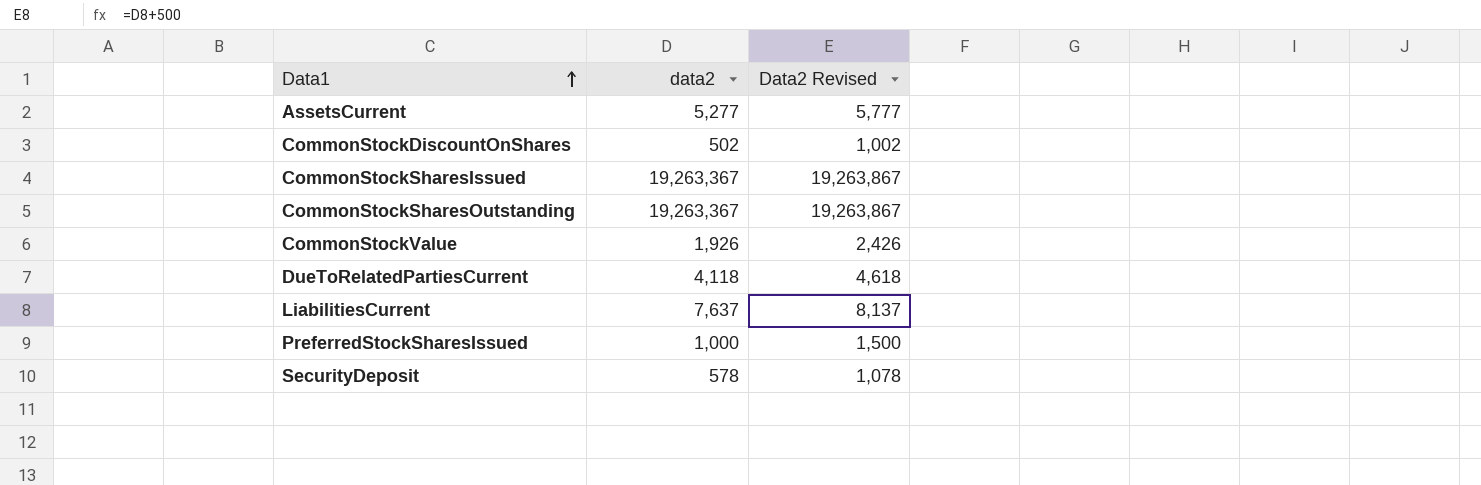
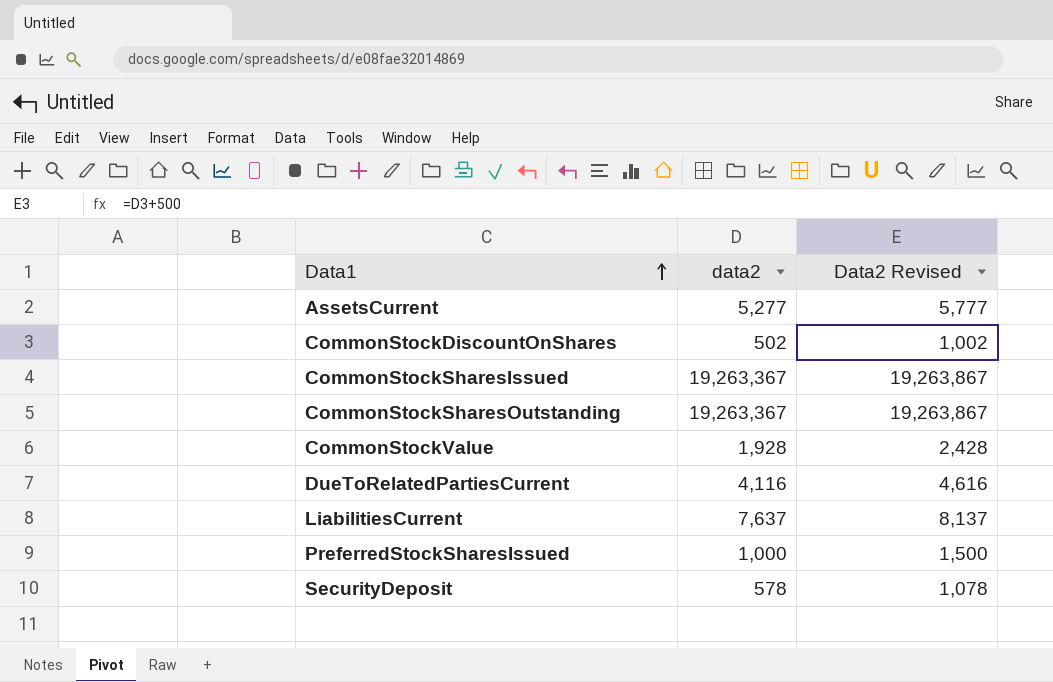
CommonStockValue | data2: 1,926 -> 1,928
CommonStockValue | Data2 Revised: 2,426 -> 2,428
DueToRelatedPartiesCurrent | data2: 4,118 -> 4,116
DueToRelatedPartiesCurrent | Data2 Revised: 4,618 -> 4,616

